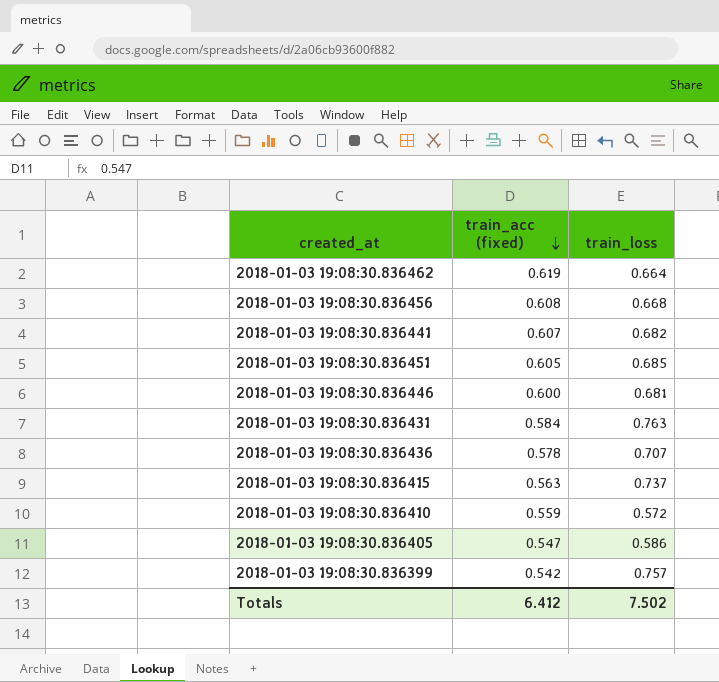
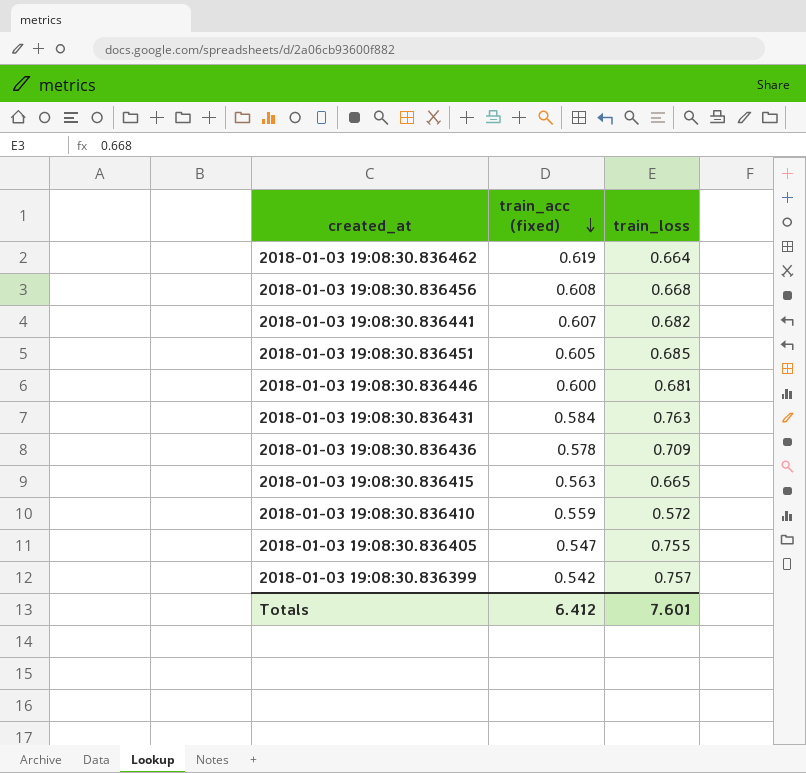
2018-01-03 19:08:30.836436 | train_loss: 0.707 -> 0.709
2018-01-03 19:08:30.836415 | train_loss: 0.737 -> 0.665
2018-01-03 19:08:30.836405 | train_loss: 0.586 -> 0.755
Totals | train_loss: 7.502 -> 7.601

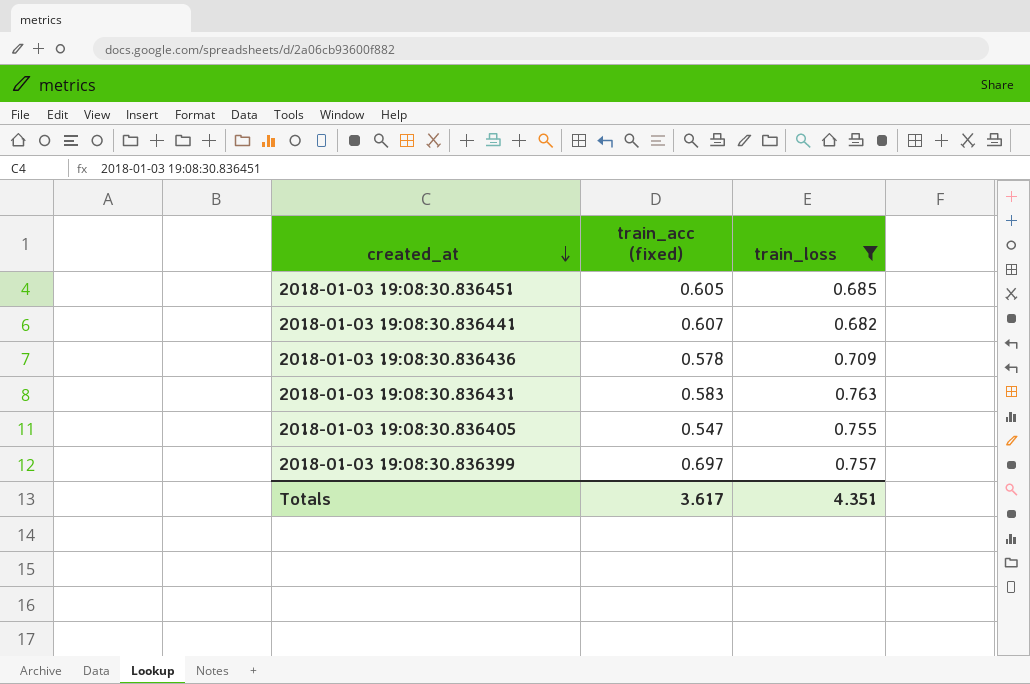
filter: none -> train_loss >= 0.682
row order: train_acc (fixed) descending -> created_at descending
2018-01-03 19:08:30.836431 | train_acc (fixed): 0.584 -> 0.583
2018-01-03 19:08:30.836399 | train_acc (fixed): 0.542 -> 0.697
Totals | train_acc (fixed): 6.412 -> 3.617
Totals | train_loss: 7.601 -> 4.351

